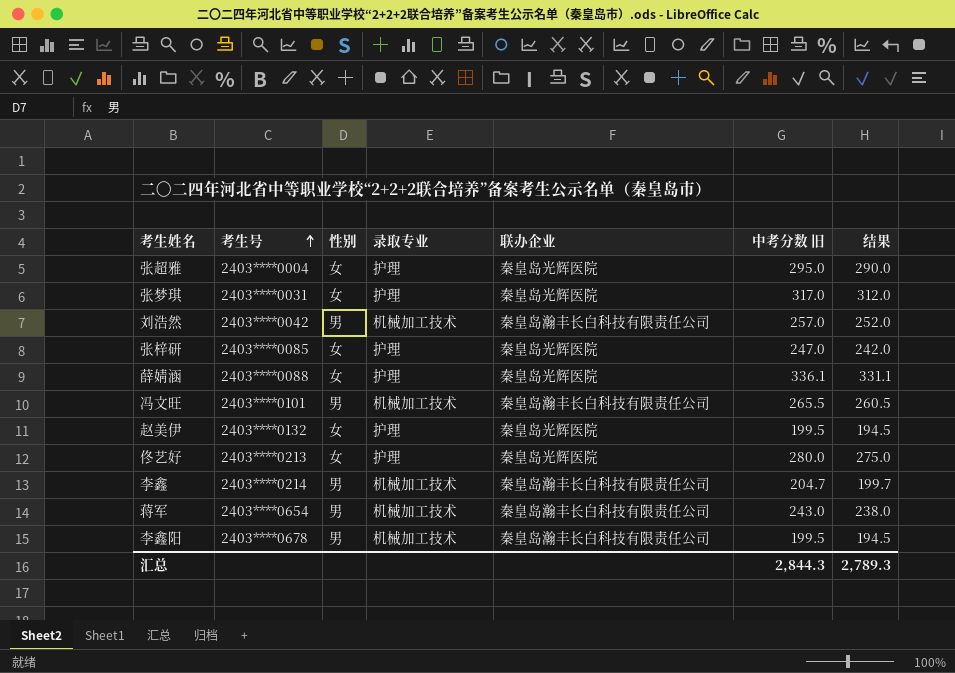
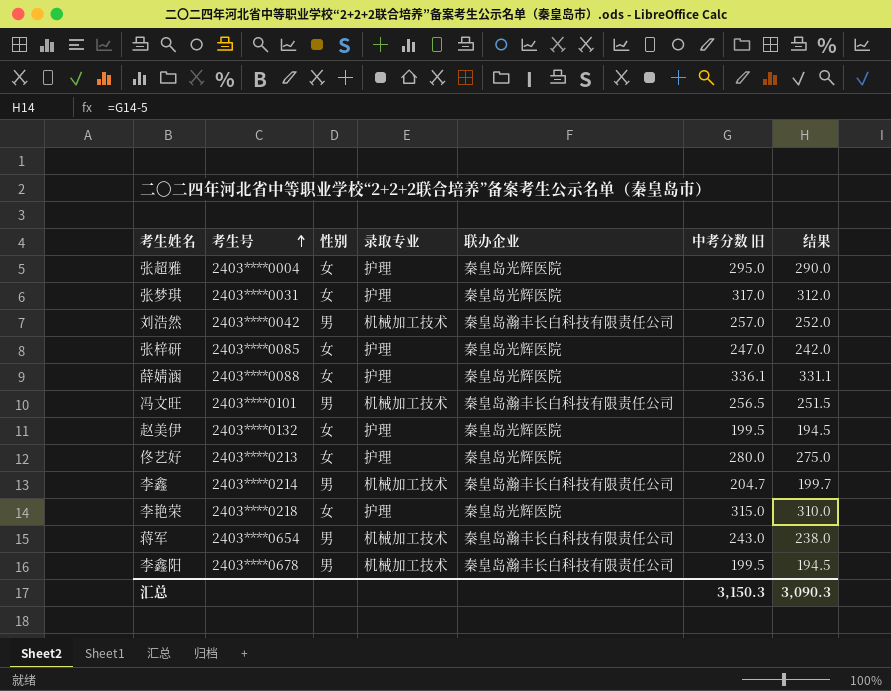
冯文旺 | 中考分数 旧: 265.5 -> 256.5
冯文旺 | 结果: 260.5 -> 251.5
row 李艳荣: none -> 2403****0218 | 女 | 护理 | 秦皇岛光辉医院 | 315.0 | 310.0
汇总 | 中考分数 旧: 2,844.3 -> 3,150.3
汇总 | 结果: 2,789.3 -> 3,090.3

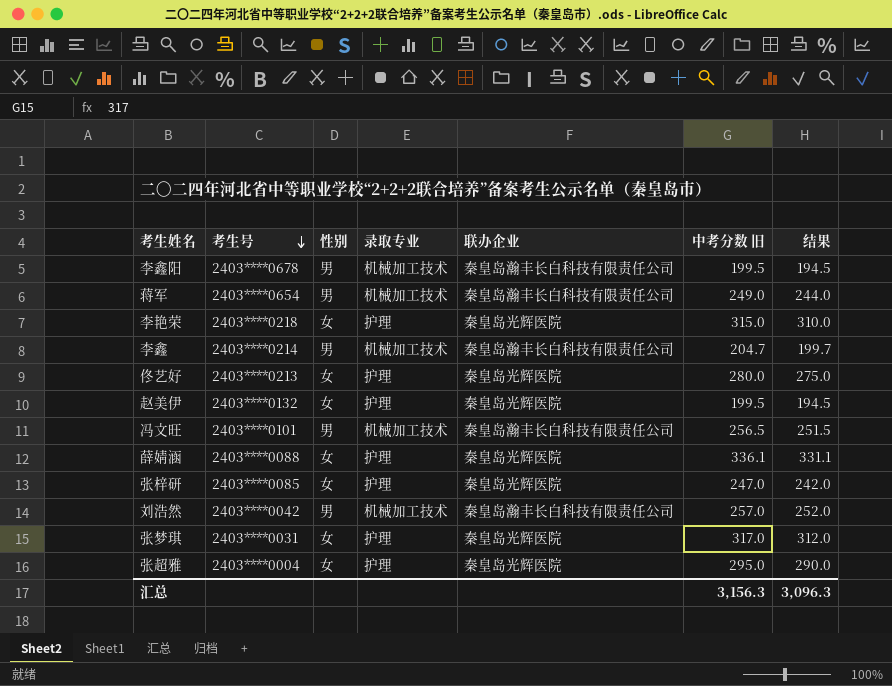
row order: 考生号 ascending -> 考生号 descending
蒋军 | 中考分数 旧: 243.0 -> 249.0
蒋军 | 结果: 238.0 -> 244.0
汇总 | 中考分数 旧: 3,150.3 -> 3,156.3
汇总 | 结果: 3,090.3 -> 3,096.3

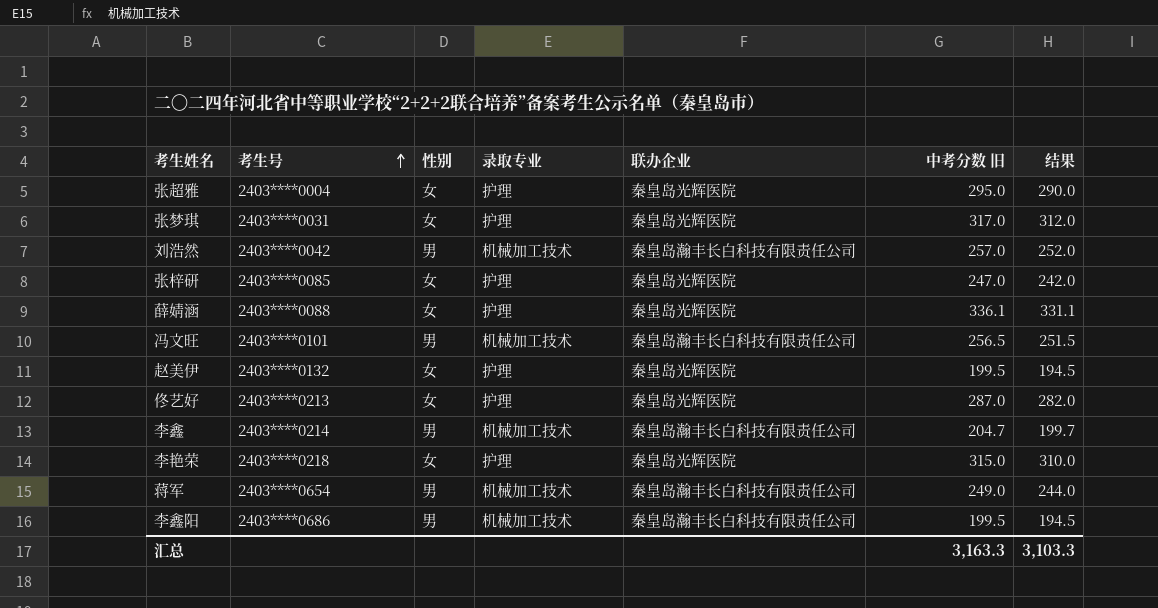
row order: 考生号 descending -> 考生号 ascending
佟艺好 | 中考分数 旧: 280.0 -> 287.0
佟艺好 | 结果: 275.0 -> 282.0
李鑫阳 | 考生号: 2403****0678 -> 2403****0686
汇总 | 中考分数 旧: 3,156.3 -> 3,163.3
汇总 | 结果: 3,096.3 -> 3,103.3

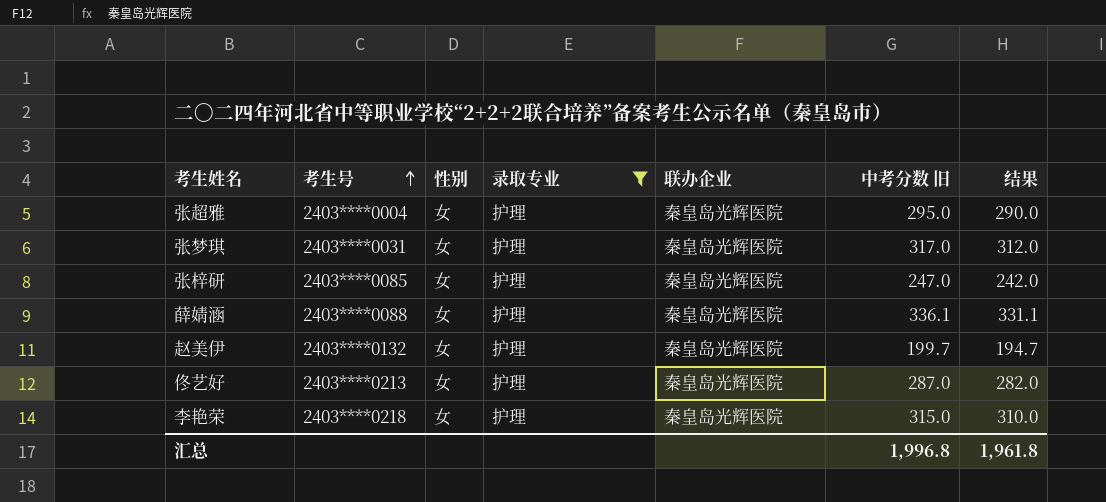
filter: none -> 录取专业 = 护理
赵美伊 | 中考分数 旧: 199.5 -> 199.7
赵美伊 | 结果: 194.5 -> 194.7
汇总 | 中考分数 旧: 3,163.3 -> 1,996.8
汇总 | 结果: 3,103.3 -> 1,961.8

